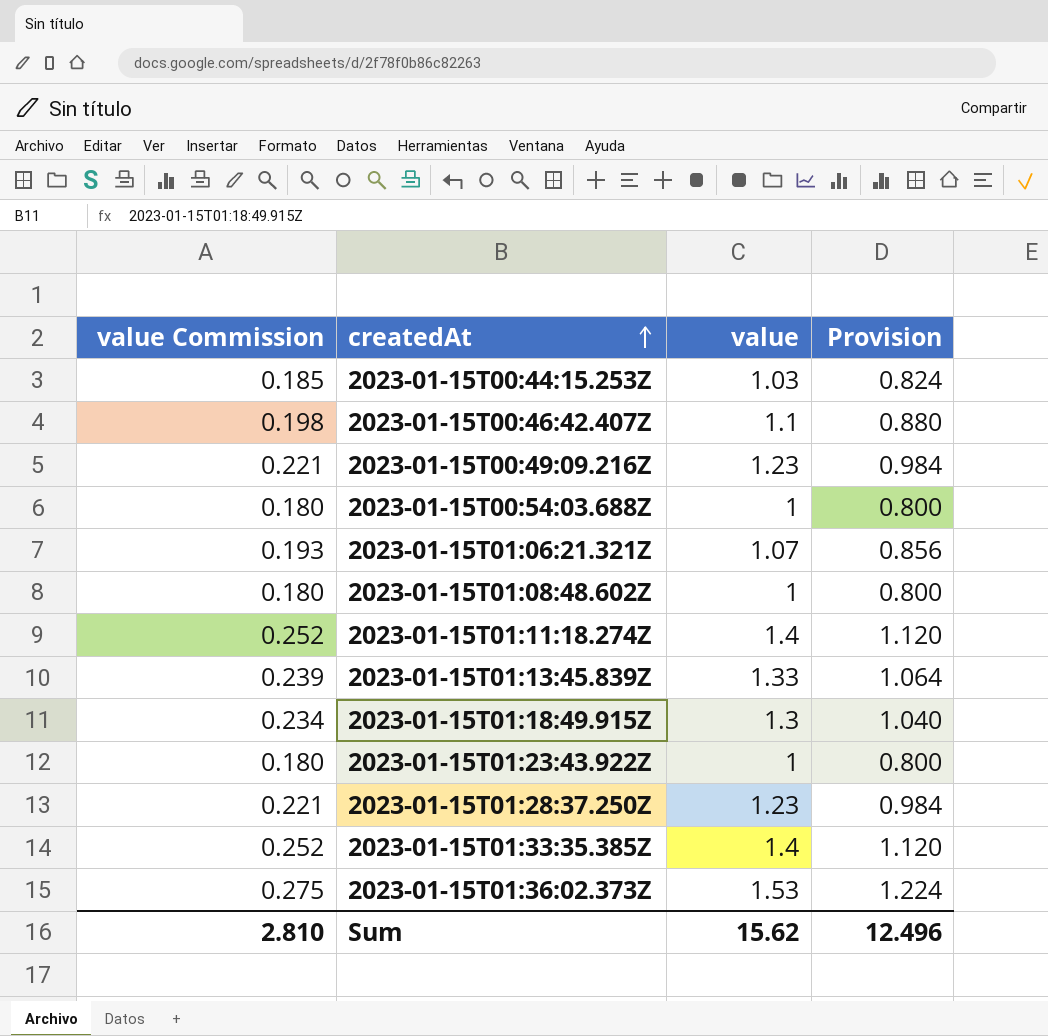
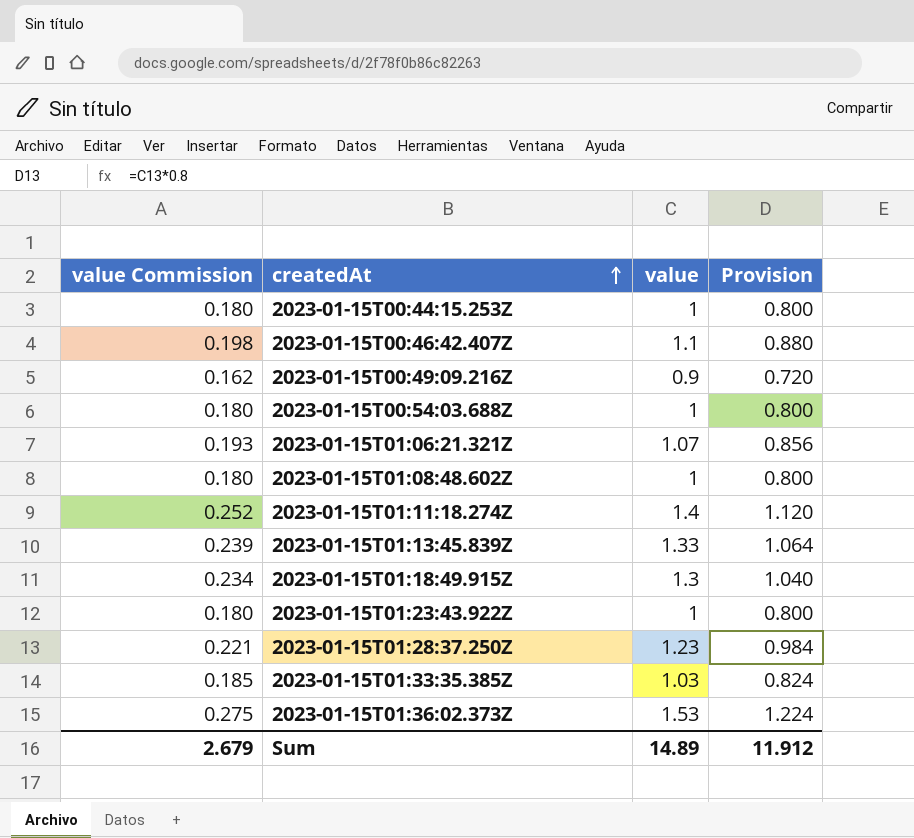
2023-01-15T00:44:15.253Z | value Commission: 0.185 -> 0.180
2023-01-15T00:44:15.253Z | value: 1.03 -> 1
2023-01-15T00:44:15.253Z | Provision: 0.824 -> 0.800
2023-01-15T00:49:09.216Z | value Commission: 0.221 -> 0.162
2023-01-15T00:49:09.216Z | value: 1.23 -> 0.9
2023-01-15T00:49:09.216Z | Provision: 0.984 -> 0.720
2023-01-15T01:33:35.385Z | value Commission: 0.252 -> 0.185
2023-01-15T01:33:35.385Z | value: 1.4 -> 1.03
2023-01-15T01:33:35.385Z | Provision: 1.120 -> 0.824
Sum | value Commission: 2.810 -> 2.679
Sum | value: 15.62 -> 14.89
Sum | Provision: 12.496 -> 11.912

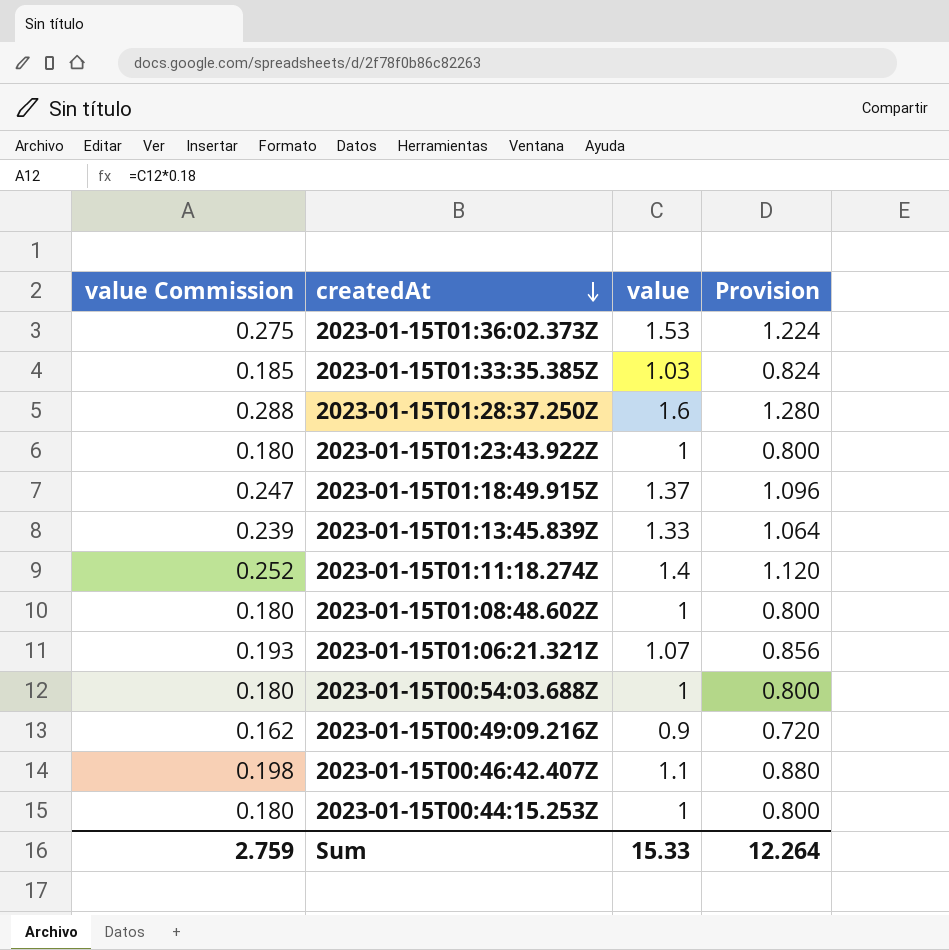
row order: createdAt ascending -> createdAt descending
2023-01-15T01:28:37.250Z | value Commission: 0.221 -> 0.288
2023-01-15T01:28:37.250Z | value: 1.23 -> 1.6
2023-01-15T01:28:37.250Z | Provision: 0.984 -> 1.280
2023-01-15T01:18:49.915Z | value Commission: 0.234 -> 0.247
2023-01-15T01:18:49.915Z | value: 1.3 -> 1.37
2023-01-15T01:18:49.915Z | Provision: 1.040 -> 1.096
Sum | value Commission: 2.679 -> 2.759
Sum | value: 14.89 -> 15.33
Sum | Provision: 11.912 -> 12.264

